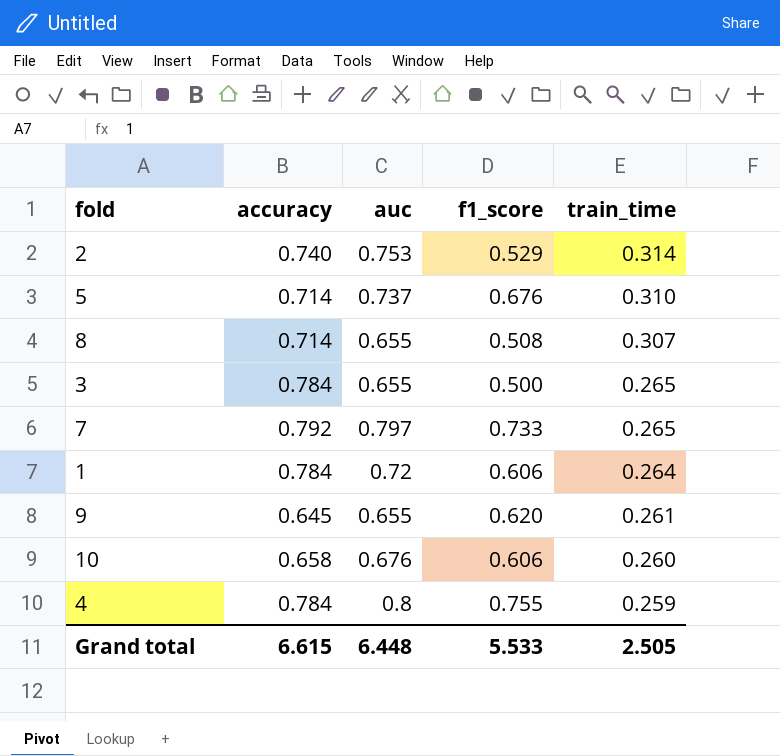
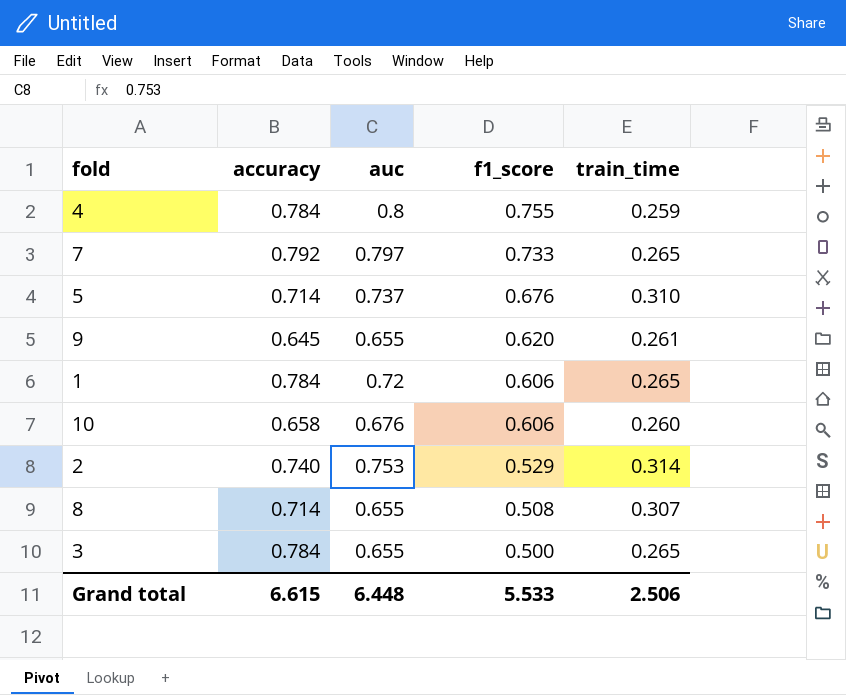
row order: train_time descending -> f1_score descending
1 | train_time: 0.264 -> 0.265
Grand total | train_time: 2.505 -> 2.506

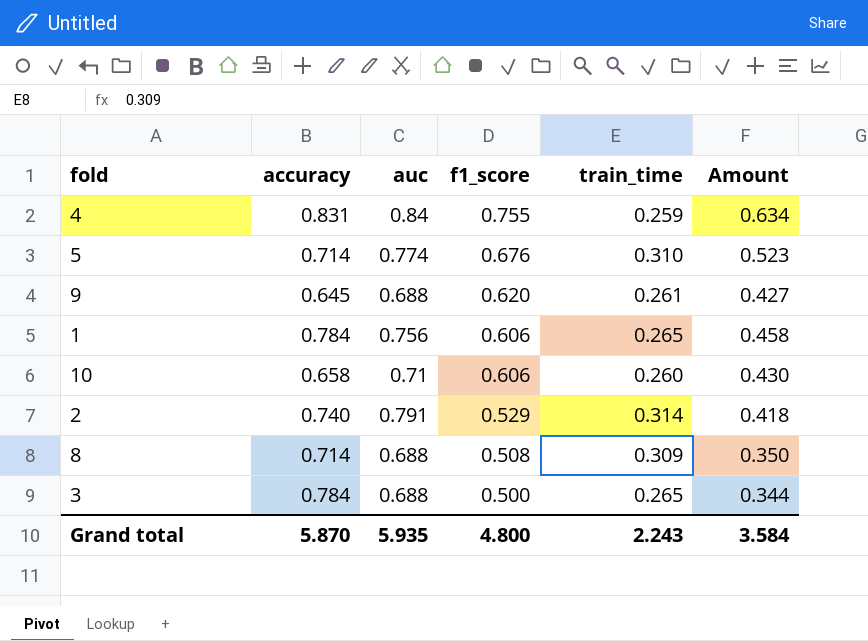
column Amount | formula: none -> [auc] * [f1_score]
row 7: 0.792 | 0.797 | 0.733 | 0.265 -> none
4 | accuracy: 0.784 -> 0.831
4 | auc: 0.8 -> 0.84
5 | auc: 0.737 -> 0.774
9 | auc: 0.655 -> 0.688
1 | auc: 0.72 -> 0.756
10 | auc: 0.676 -> 0.71
2 | auc: 0.753 -> 0.791
8 | auc: 0.655 -> 0.688
8 | train_time: 0.307 -> 0.309
3 | auc: 0.655 -> 0.688
Grand total | accuracy: 6.615 -> 5.870
Grand total | auc: 6.448 -> 5.935
Grand total | f1_score: 5.533 -> 4.800
Grand total | train_time: 2.506 -> 2.243

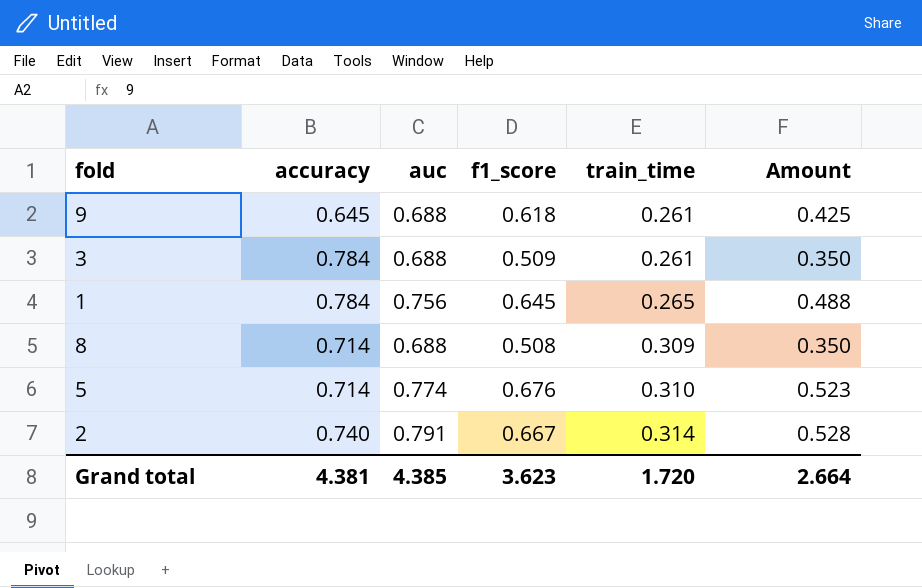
row order: f1_score descending -> train_time ascending
row 4: 0.831 | 0.84 | 0.755 | 0.259 | 0.634 -> none
row 10: 0.658 | 0.71 | 0.606 | 0.260 | 0.430 -> none
9 | f1_score: 0.620 -> 0.618
9 | Amount: 0.427 -> 0.425
3 | f1_score: 0.500 -> 0.509
3 | train_time: 0.265 -> 0.261
3 | Amount: 0.344 -> 0.350
1 | f1_score: 0.606 -> 0.645
1 | Amount: 0.458 -> 0.488
2 | f1_score: 0.529 -> 0.667
2 | Amount: 0.418 -> 0.528
Grand total | accuracy: 5.870 -> 4.381
Grand total | auc: 5.935 -> 4.385
Grand total | f1_score: 4.800 -> 3.623
Grand total | train_time: 2.243 -> 1.720
Grand total | Amount: 3.584 -> 2.664

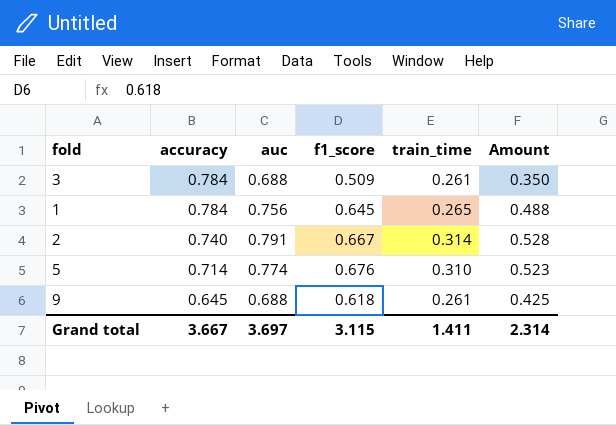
row order: train_time ascending -> accuracy descending
row 8: 0.714 | 0.688 | 0.508 | 0.309 | 0.350 -> none
Grand total | accuracy: 4.381 -> 3.667
Grand total | auc: 4.385 -> 3.697
Grand total | f1_score: 3.623 -> 3.115
Grand total | train_time: 1.720 -> 1.411
Grand total | Amount: 2.664 -> 2.314

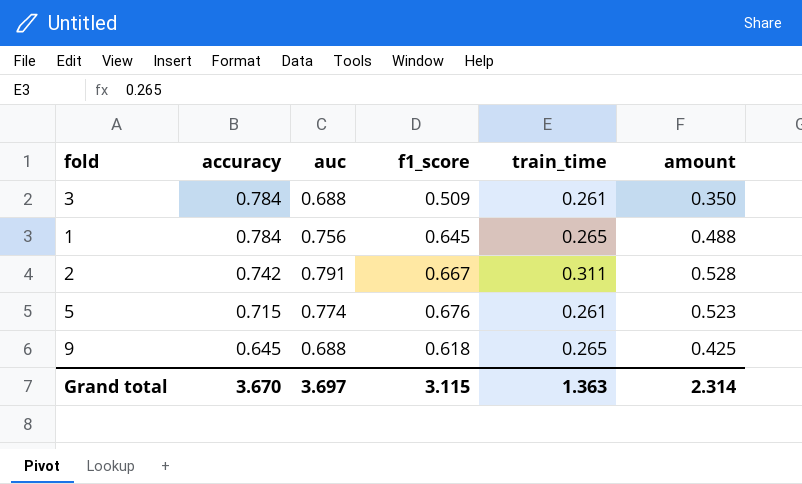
column name: Amount -> amount
2 | accuracy: 0.740 -> 0.742
2 | train_time: 0.314 -> 0.311
5 | accuracy: 0.714 -> 0.715
5 | train_time: 0.310 -> 0.261
9 | train_time: 0.261 -> 0.265
Grand total | accuracy: 3.667 -> 3.670
Grand total | train_time: 1.411 -> 1.363

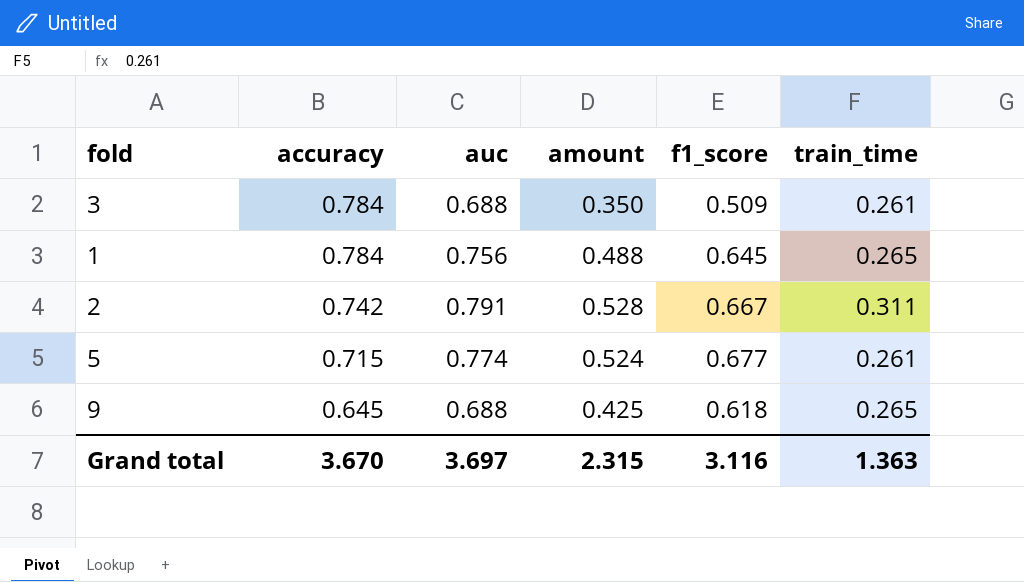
column amount | position: 6 -> 4
5 | amount: 0.523 -> 0.524
5 | f1_score: 0.676 -> 0.677
Grand total | amount: 2.314 -> 2.315
Grand total | f1_score: 3.115 -> 3.116

